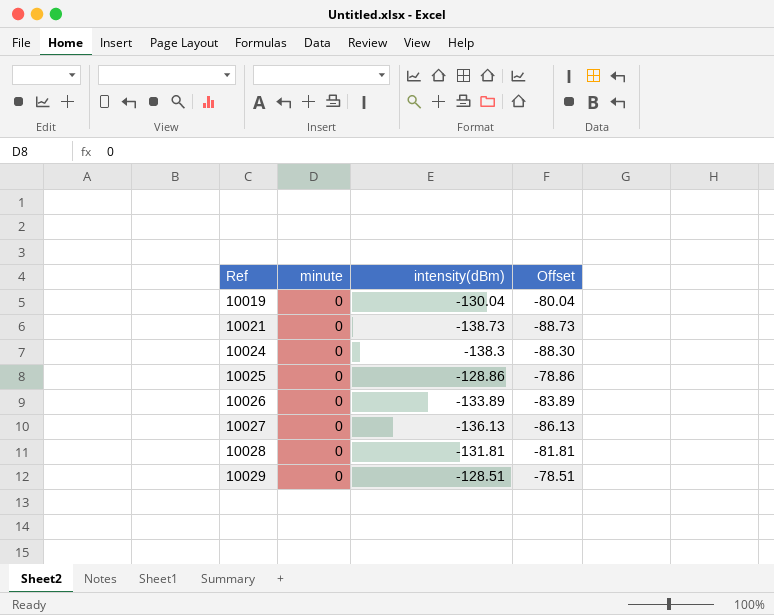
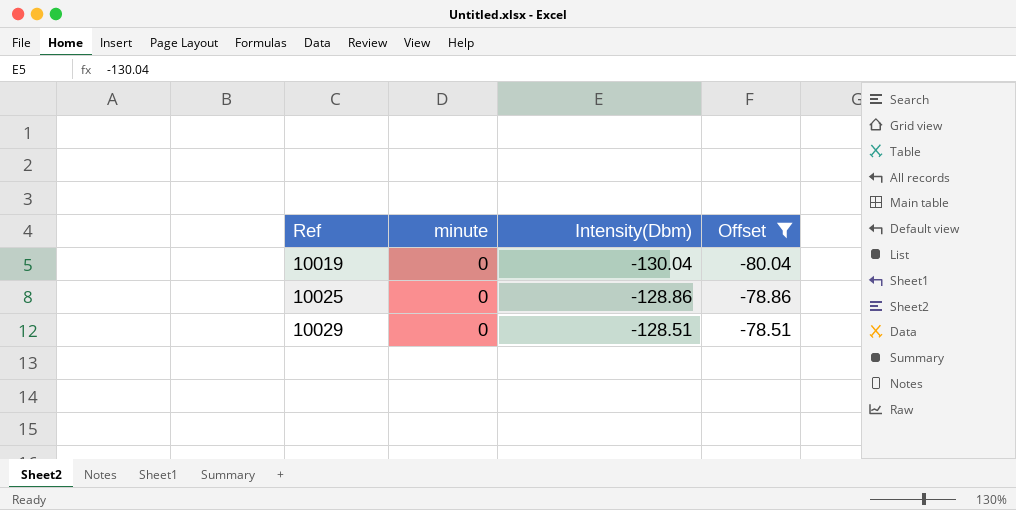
filter: none -> Offset >= -80.04
column name: intensity(dBm) -> Intensity(Dbm)

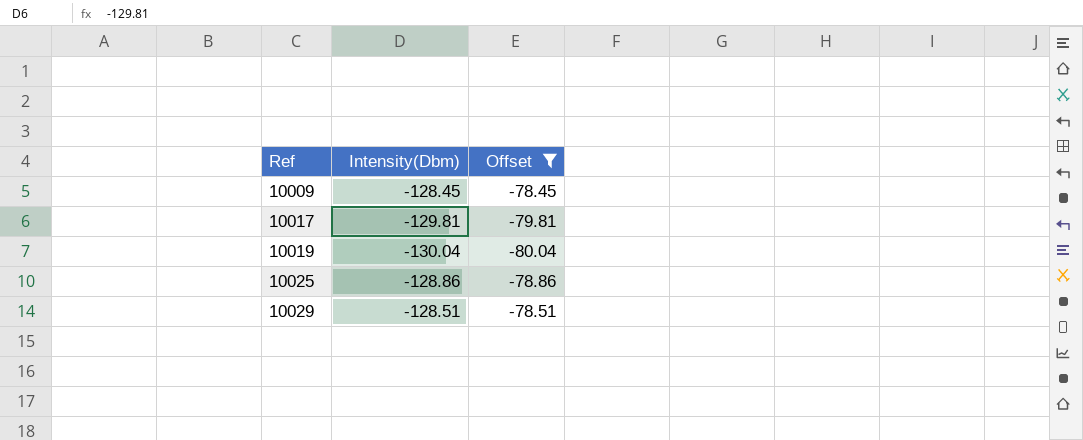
column minute | position: 2 -> none
row 10009: none -> -128.45 | -78.45
row 10017: none -> -129.81 | -79.81

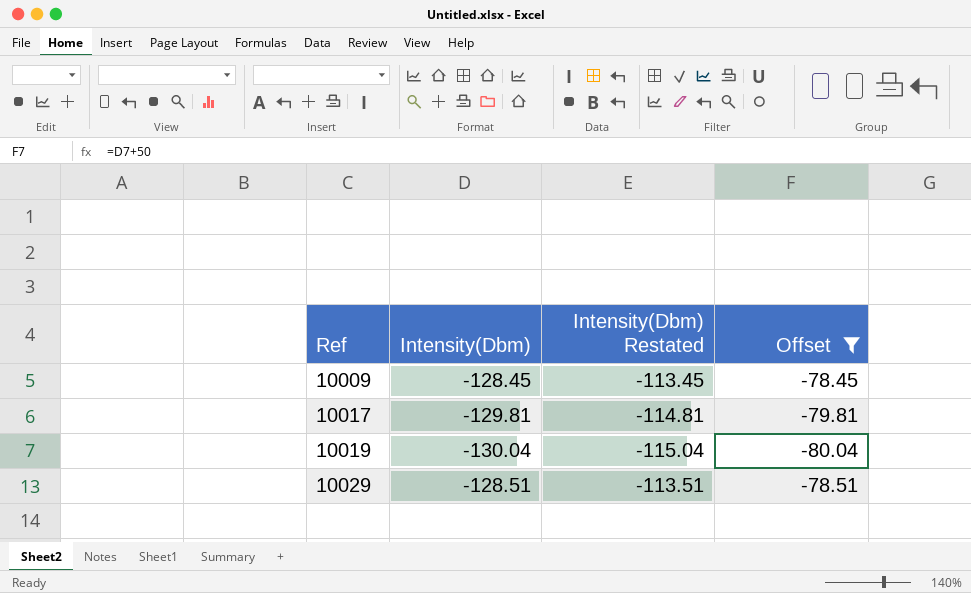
column Intensity(Dbm) Restated | formula: none -> [Intensity(Dbm)] + 15
row 10025: -128.86 | -78.86 -> none

